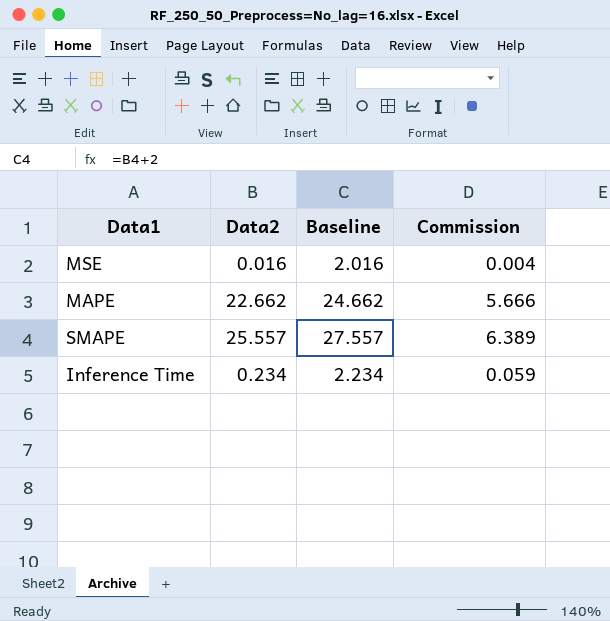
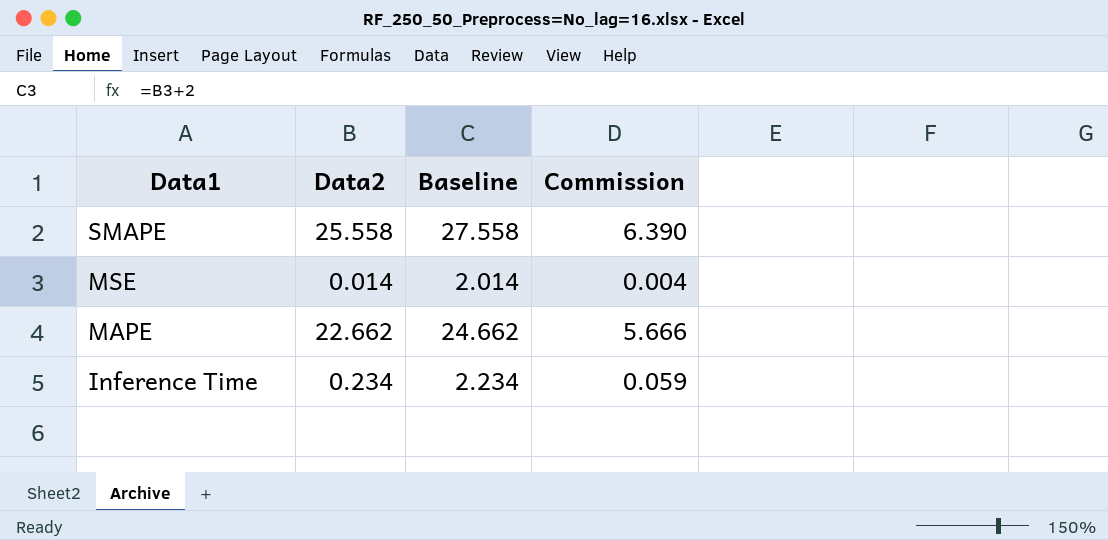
row order: none -> Data1 descending
SMAPE | Data2: 25.557 -> 25.558
SMAPE | Baseline: 27.557 -> 27.558
SMAPE | Commission: 6.389 -> 6.390
MSE | Data2: 0.016 -> 0.014
MSE | Baseline: 2.016 -> 2.014

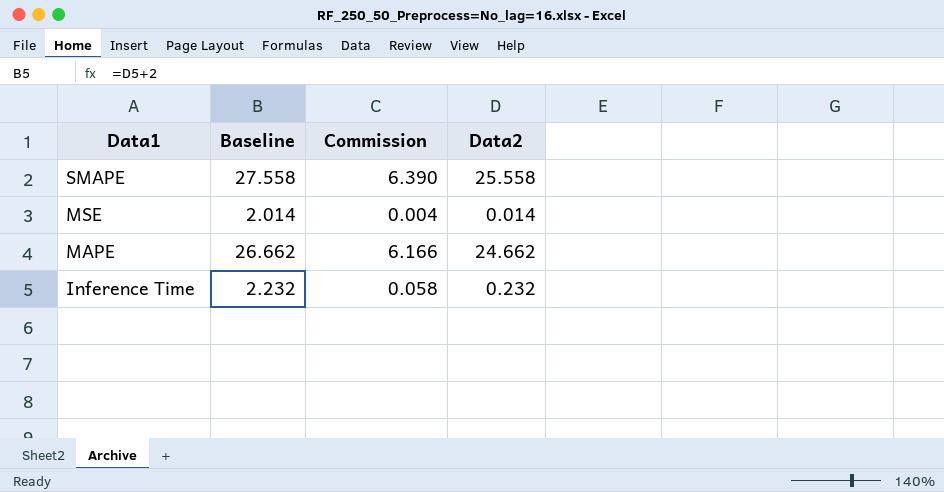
column Data2 | position: 2 -> 4
MAPE | Baseline: 24.662 -> 26.662
MAPE | Commission: 5.666 -> 6.166
MAPE | Data2: 22.662 -> 24.662
Inference Time | Baseline: 2.234 -> 2.232
Inference Time | Commission: 0.059 -> 0.058
Inference Time | Data2: 0.234 -> 0.232

